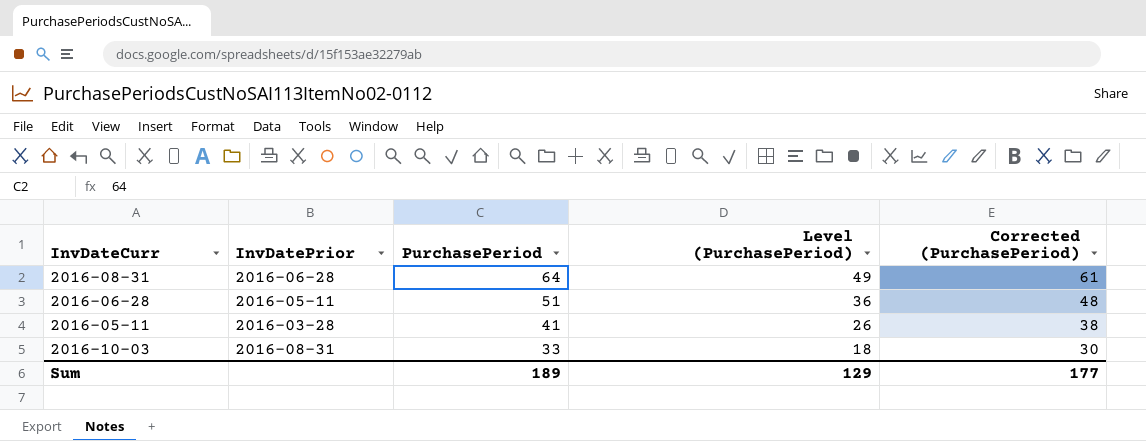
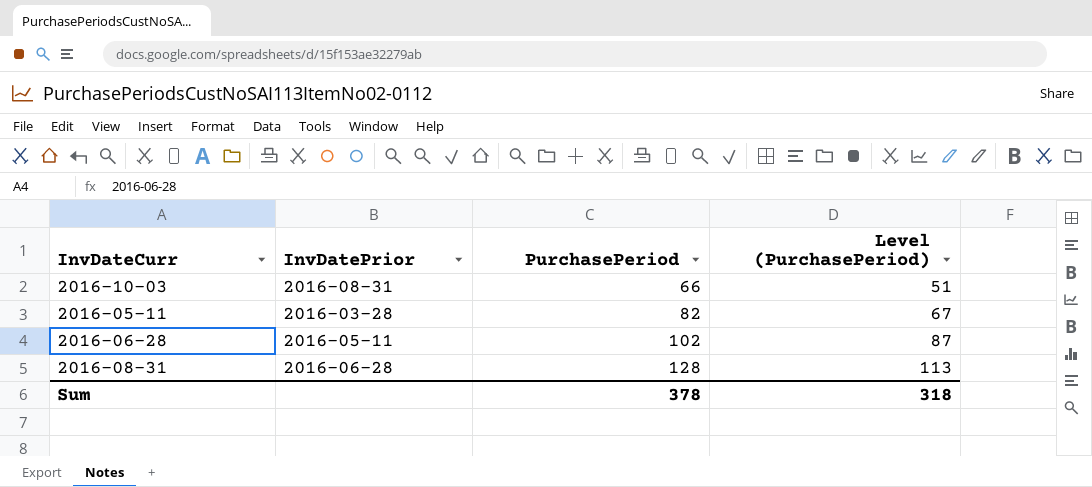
row order: PurchasePeriod descending -> PurchasePeriod ascending
column Corrected (PurchasePeriod) | formula: [PurchasePeriod] - 3 -> none
2016-10-03 | PurchasePeriod: 33 -> 66
2016-10-03 | Level (PurchasePeriod): 18 -> 51
2016-05-11 | PurchasePeriod: 41 -> 82
2016-05-11 | Level (PurchasePeriod): 26 -> 67
2016-06-28 | PurchasePeriod: 51 -> 102
2016-06-28 | Level (PurchasePeriod): 36 -> 87
2016-08-31 | PurchasePeriod: 64 -> 128
2016-08-31 | Level (PurchasePeriod): 49 -> 113
Sum | PurchasePeriod: 189 -> 378
Sum | Level (PurchasePeriod): 129 -> 318

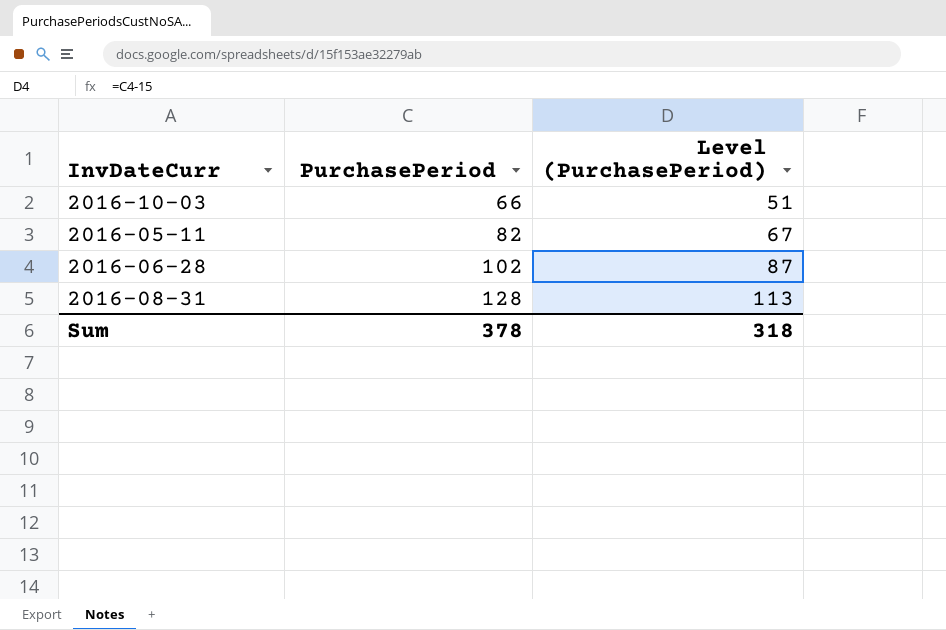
column InvDatePrior | position: 2 -> none

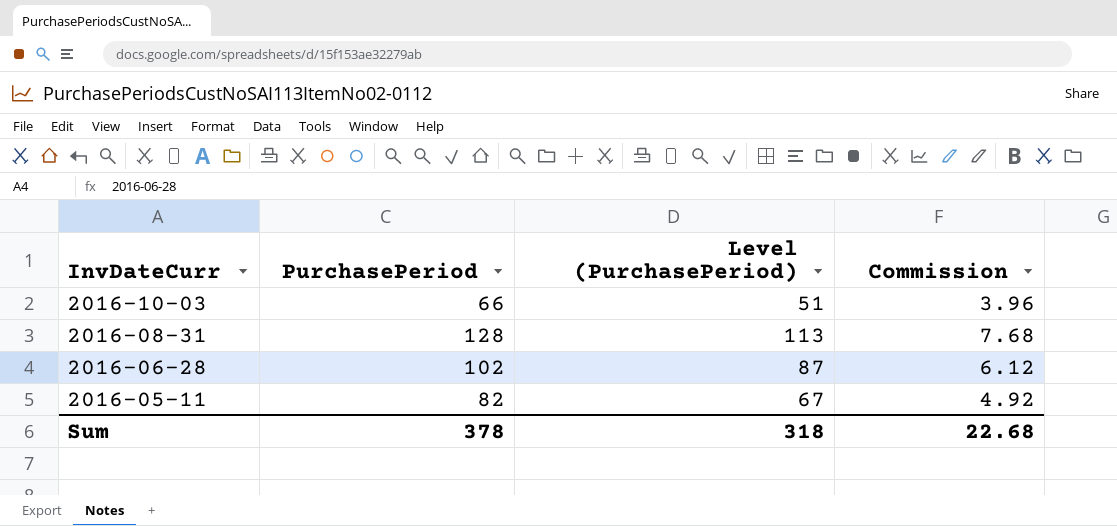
row order: PurchasePeriod ascending -> InvDateCurr descending
column Commission | formula: none -> [PurchasePeriod] * 0.06

